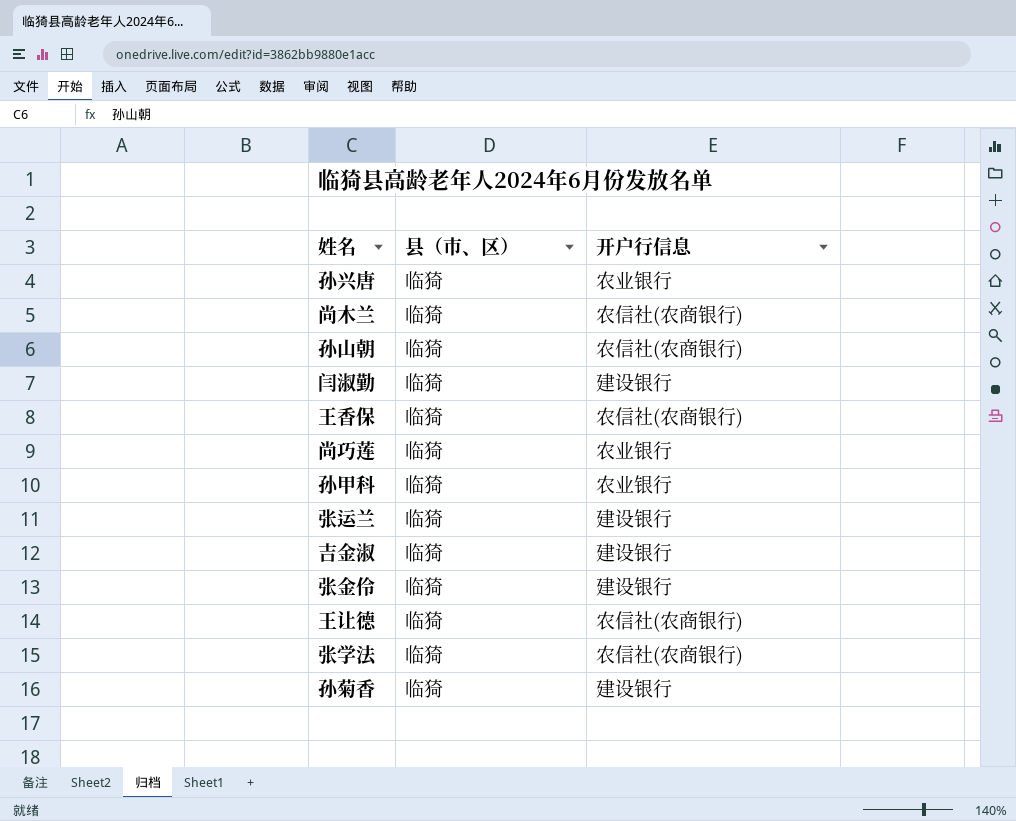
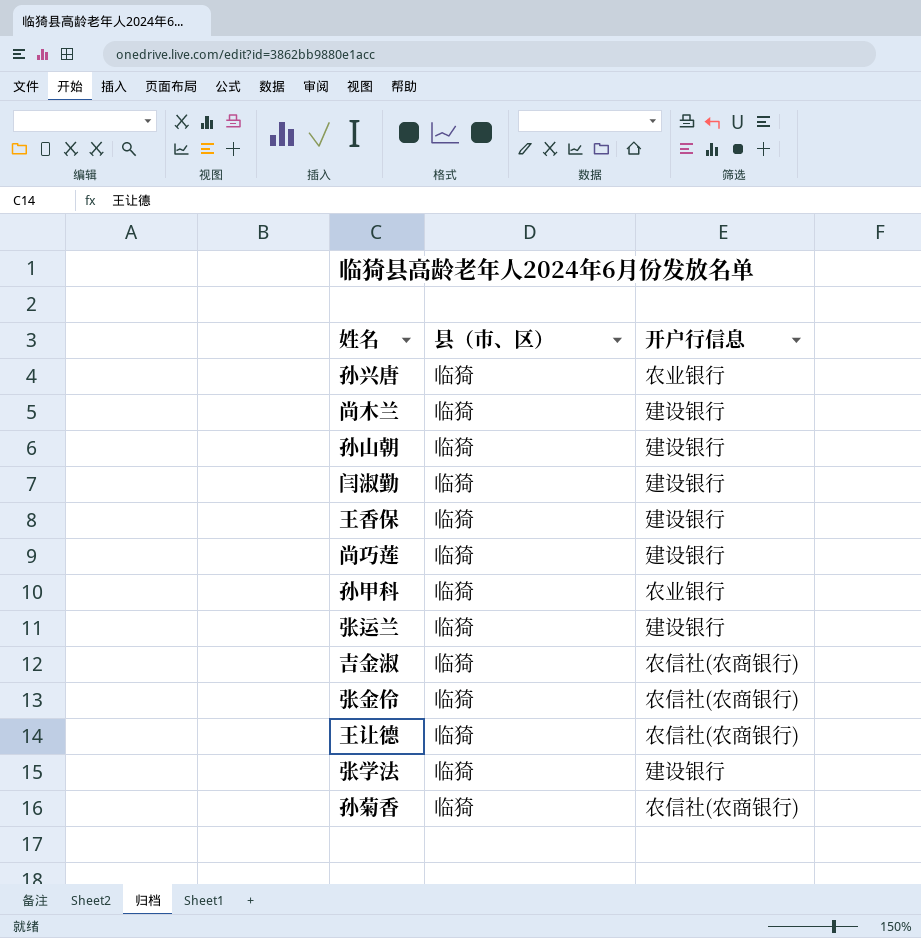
尚木兰 | 开户行信息: 农信社(农商银行) -> 建设银行
孙山朝 | 开户行信息: 农信社(农商银行) -> 建设银行
王香保 | 开户行信息: 农信社(农商银行) -> 建设银行
尚巧莲 | 开户行信息: 农业银行 -> 建设银行
吉金淑 | 开户行信息: 建设银行 -> 农信社(农商银行)
张金伶 | 开户行信息: 建设银行 -> 农信社(农商银行)
张学法 | 开户行信息: 农信社(农商银行) -> 建设银行
孙菊香 | 开户行信息: 建设银行 -> 农信社(农商银行)

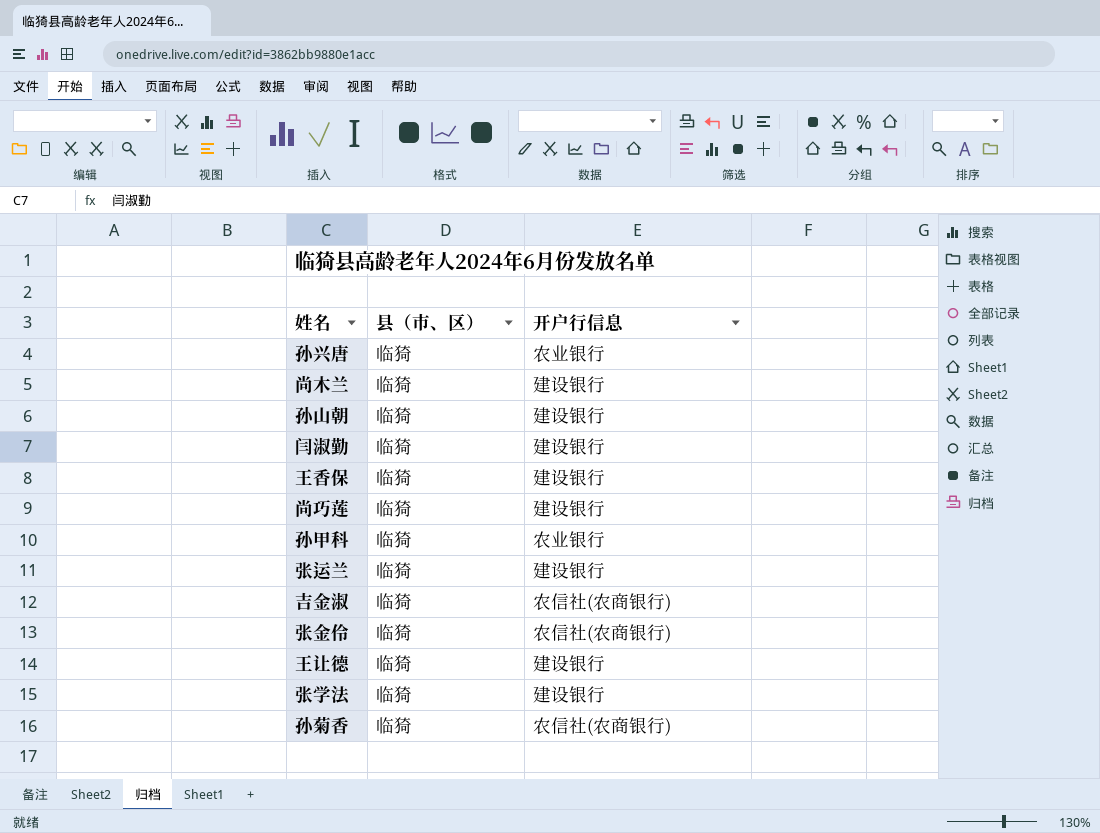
王让德 | 开户行信息: 农信社(农商银行) -> 建设银行

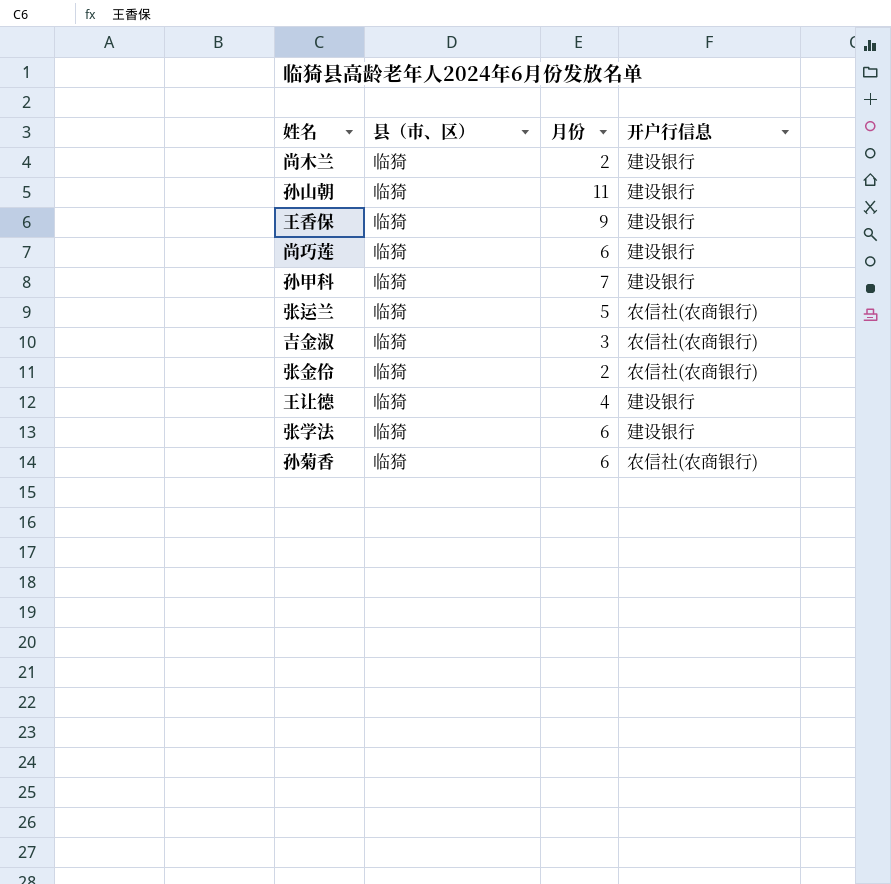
column 月份 | position: none -> 3
row 孙兴唐: 临猗 | 农业银行 -> none
row 闫淑勤: 临猗 | 建设银行 -> none
孙甲科 | 开户行信息: 农业银行 -> 建设银行
张运兰 | 开户行信息: 建设银行 -> 农信社(农商银行)

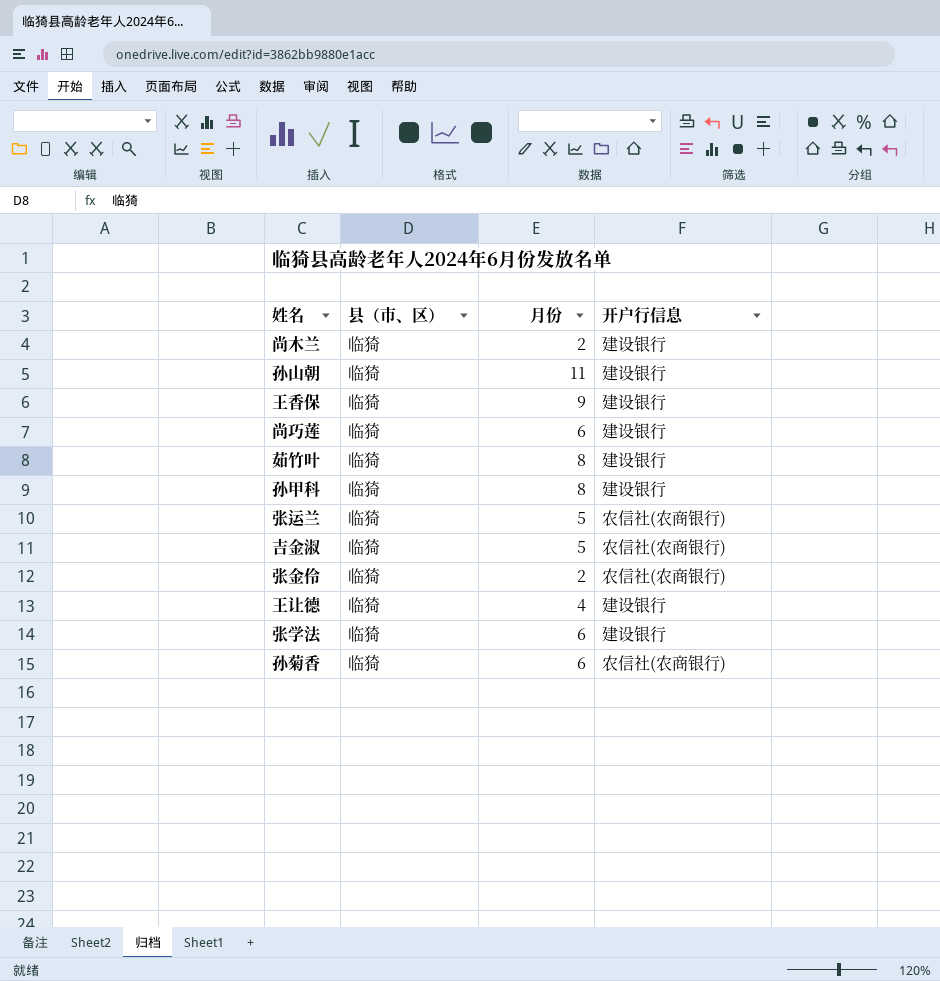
row 茹竹叶: none -> 临猗 | 8 | 建设银行
孙甲科 | 月份: 7 -> 8
吉金淑 | 月份: 3 -> 5

